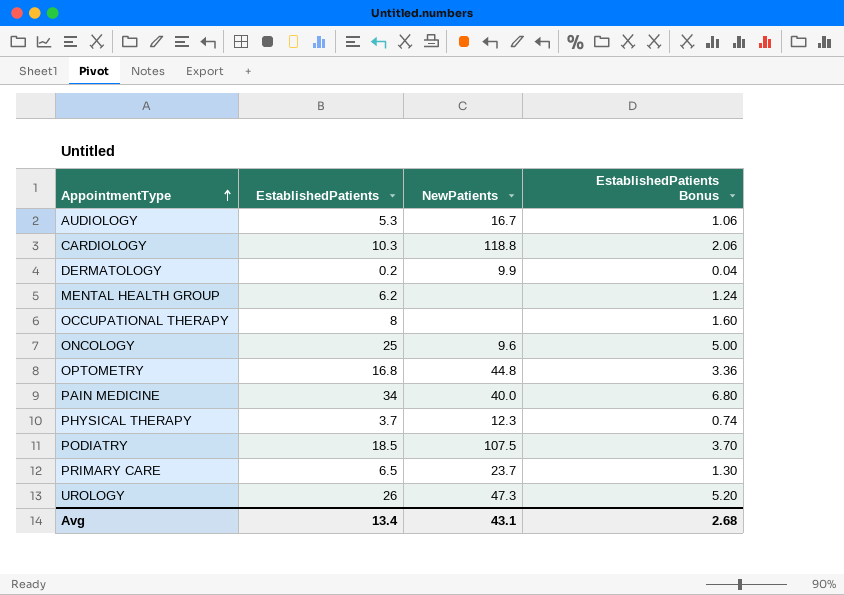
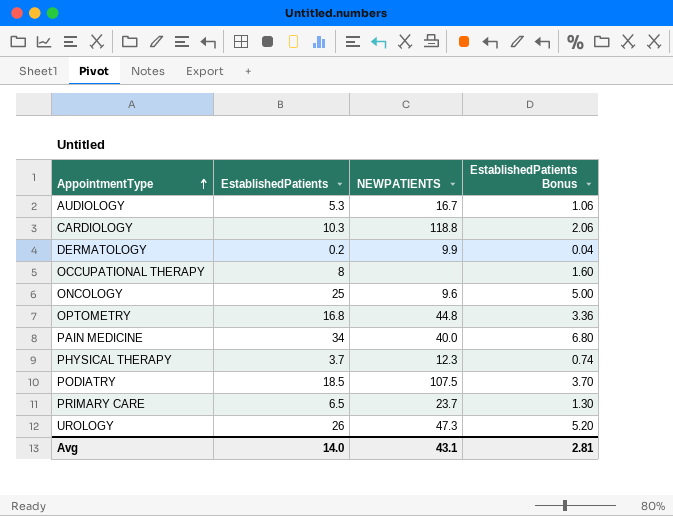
column name: NewPatients -> NEWPATIENTS
row MENTAL HEALTH GROUP: 6.2 | none | 1.24 -> none
Avg | EstablishedPatients: 13.4 -> 14.0
Avg | EstablishedPatients Bonus: 2.68 -> 2.81

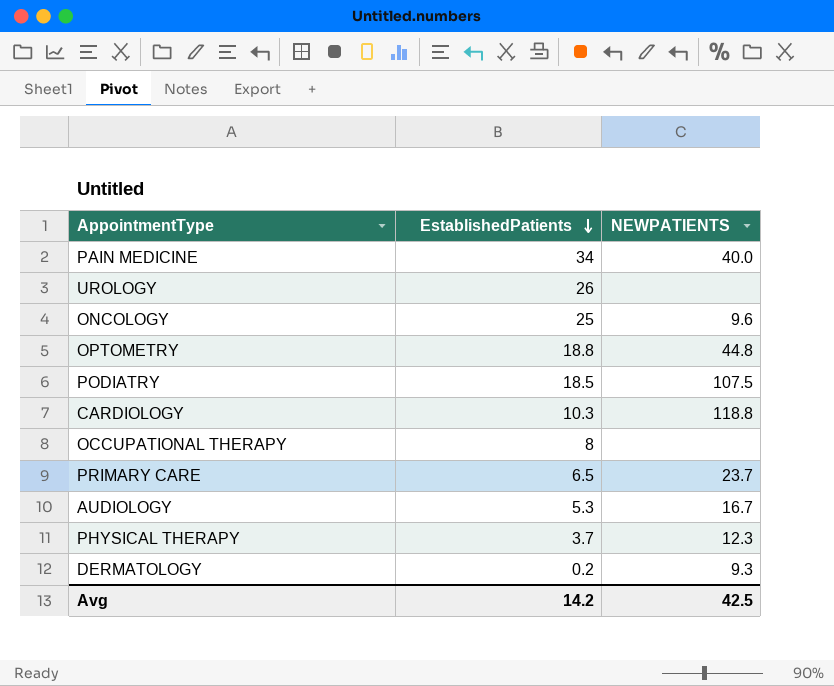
row order: AppointmentType ascending -> EstablishedPatients descending
column EstablishedPatients Bonus | formula: [EstablishedPatients] * 0.2 -> none
UROLOGY | NEWPATIENTS: 47.3 -> none
OPTOMETRY | EstablishedPatients: 16.8 -> 18.8
DERMATOLOGY | NEWPATIENTS: 9.9 -> 9.3
Avg | EstablishedPatients: 14.0 -> 14.2
Avg | NEWPATIENTS: 43.1 -> 42.5

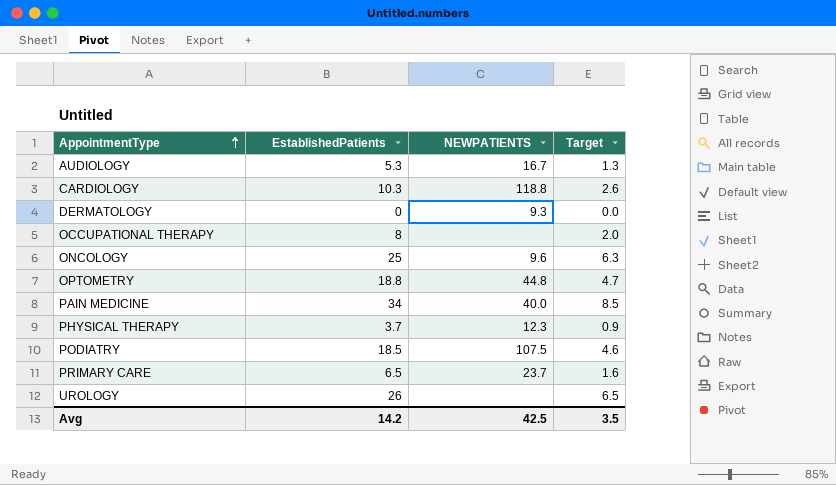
row order: EstablishedPatients descending -> AppointmentType ascending
column Target | formula: none -> [EstablishedPatients] * 0.25
DERMATOLOGY | EstablishedPatients: 0.2 -> 0

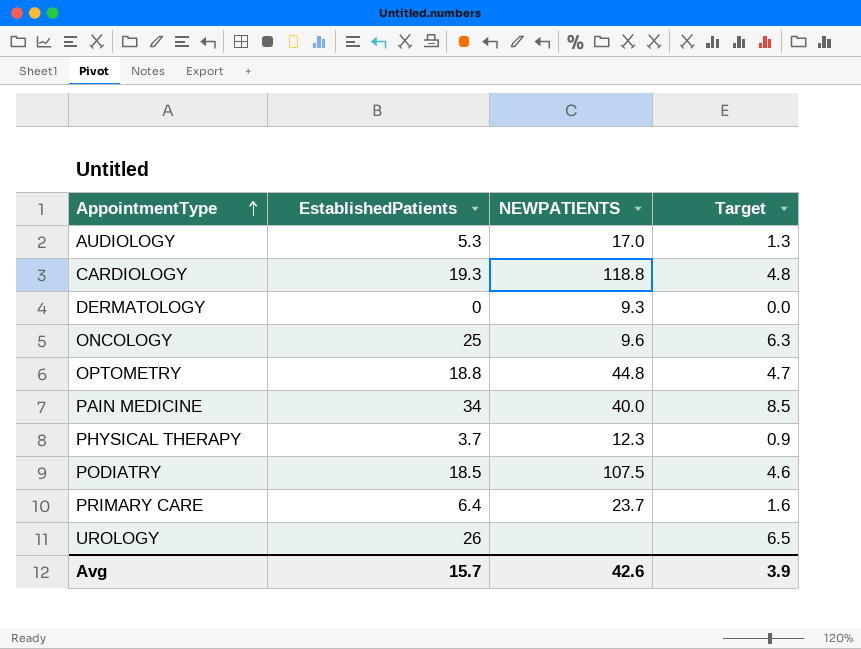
row OCCUPATIONAL THERAPY: 8 | none | 2.0 -> none
AUDIOLOGY | NEWPATIENTS: 16.7 -> 17.0
CARDIOLOGY | EstablishedPatients: 10.3 -> 19.3
CARDIOLOGY | Target: 2.6 -> 4.8
PRIMARY CARE | EstablishedPatients: 6.5 -> 6.4
Avg | EstablishedPatients: 14.2 -> 15.7
Avg | NEWPATIENTS: 42.5 -> 42.6
Avg | Target: 3.5 -> 3.9

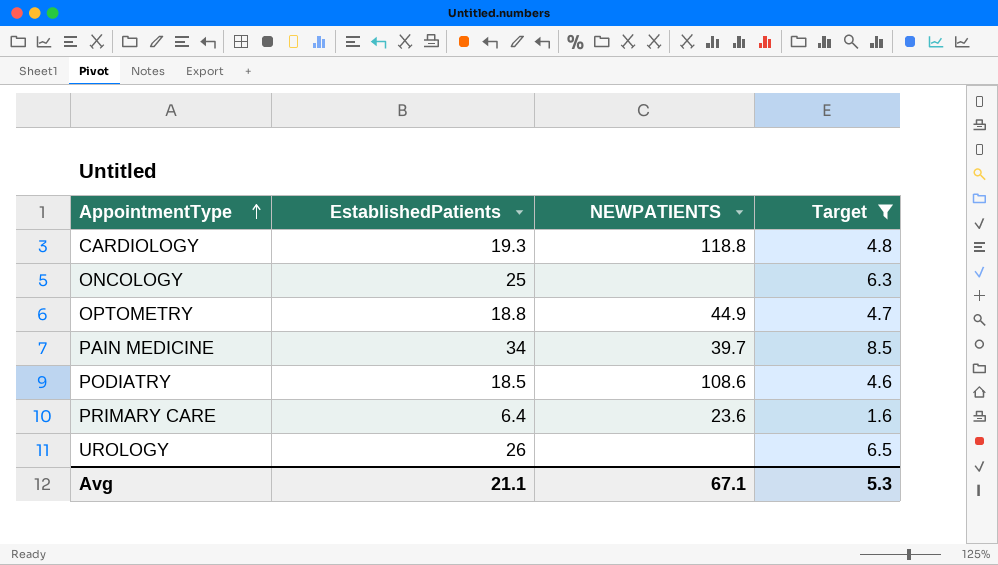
filter: none -> Target >= 1.6
ONCOLOGY | NEWPATIENTS: 9.6 -> none
OPTOMETRY | NEWPATIENTS: 44.8 -> 44.9
PAIN MEDICINE | NEWPATIENTS: 40.0 -> 39.7
PODIATRY | NEWPATIENTS: 107.5 -> 108.6
PRIMARY CARE | NEWPATIENTS: 23.7 -> 23.6
Avg | EstablishedPatients: 15.7 -> 21.1
Avg | NEWPATIENTS: 42.6 -> 67.1
Avg | Target: 3.9 -> 5.3

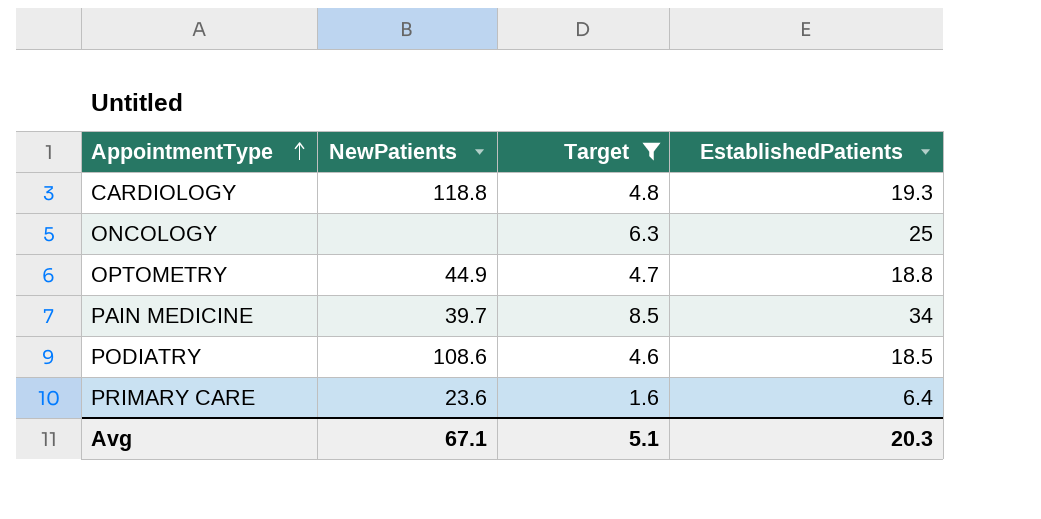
column name: NEWPATIENTS -> NewPatients
column EstablishedPatients | position: 2 -> 4
row UROLOGY: 26 | none | 6.5 -> none
Avg | Target: 5.3 -> 5.1
Avg | EstablishedPatients: 21.1 -> 20.3

